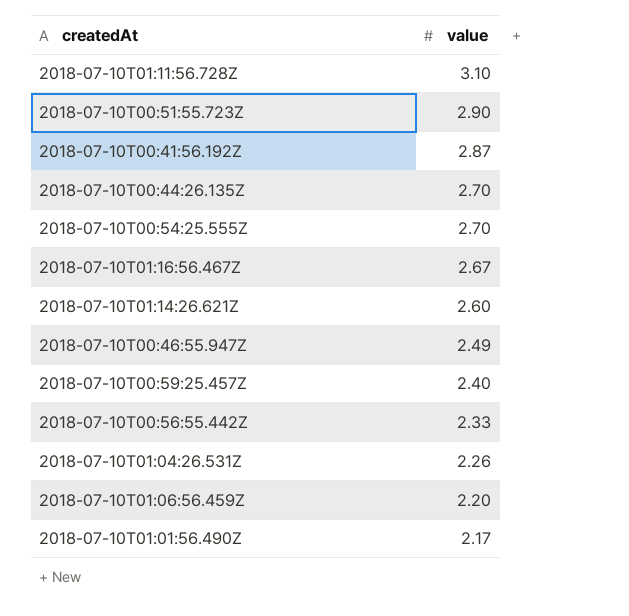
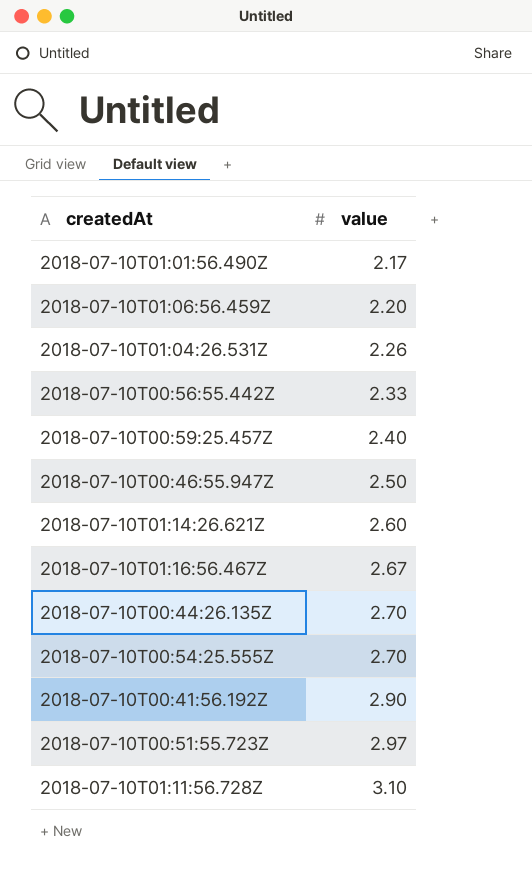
row order: value descending -> value ascending
2018-07-10T00:46:55.947Z | value: 2.49 -> 2.50
2018-07-10T00:41:56.192Z | value: 2.87 -> 2.90
2018-07-10T00:51:55.723Z | value: 2.90 -> 2.97

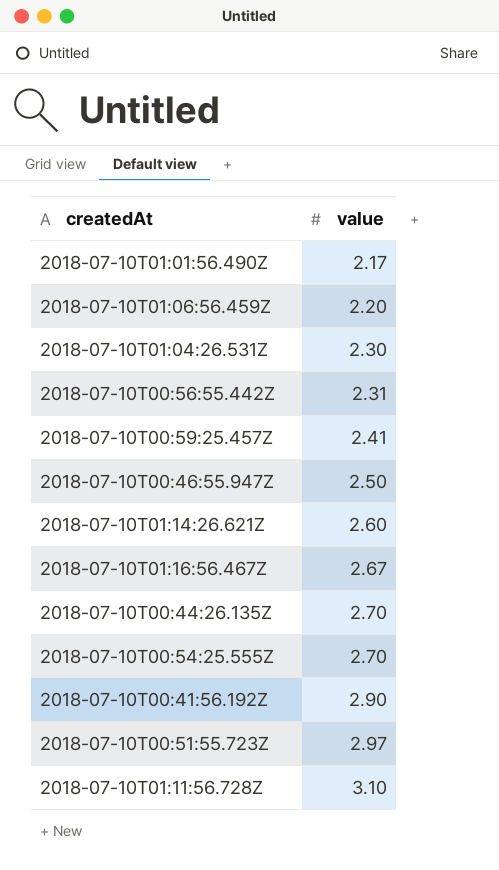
2018-07-10T01:04:26.531Z | value: 2.26 -> 2.30
2018-07-10T00:56:55.442Z | value: 2.33 -> 2.31
2018-07-10T00:59:25.457Z | value: 2.40 -> 2.41

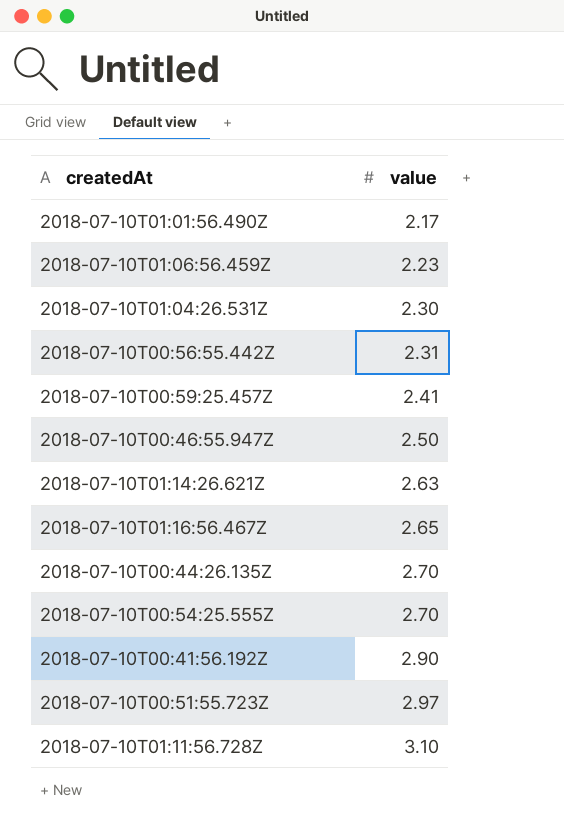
2018-07-10T01:06:56.459Z | value: 2.20 -> 2.23
2018-07-10T01:14:26.621Z | value: 2.60 -> 2.63
2018-07-10T01:16:56.467Z | value: 2.67 -> 2.65

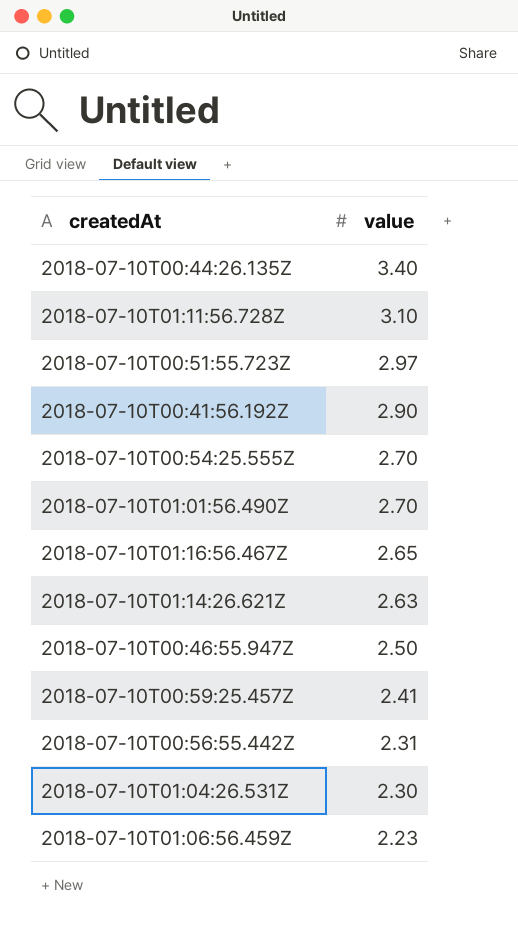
row order: value ascending -> value descending
2018-07-10T00:44:26.135Z | value: 2.70 -> 3.40
2018-07-10T01:01:56.490Z | value: 2.17 -> 2.70

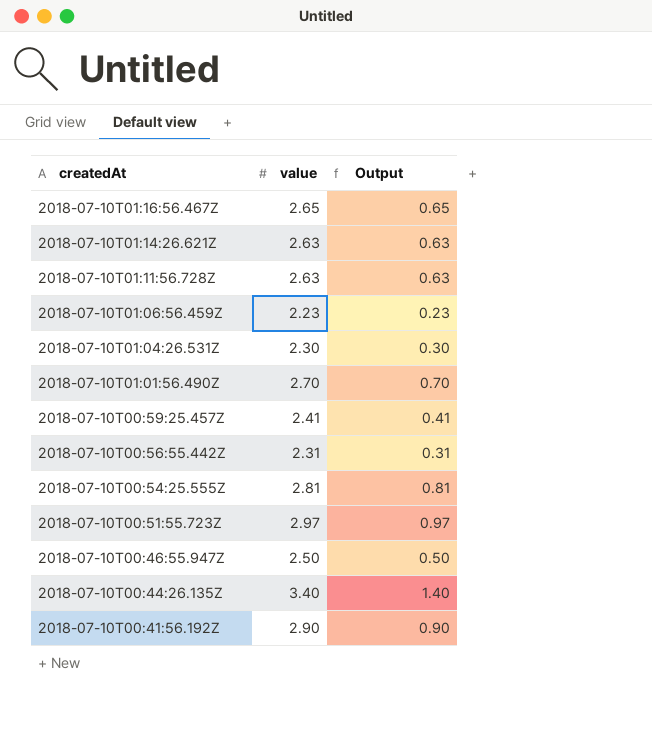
row order: value descending -> createdAt descending
column Output | formula: none -> [value] - 2
2018-07-10T01:11:56.728Z | value: 3.10 -> 2.63
2018-07-10T00:54:25.555Z | value: 2.70 -> 2.81

